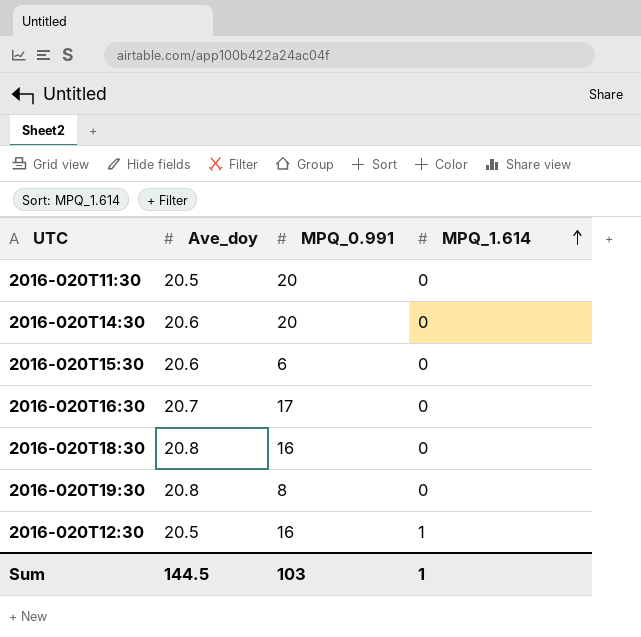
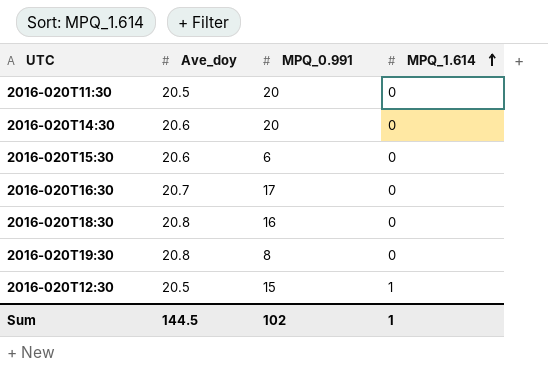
2016-020T12:30 | MPQ_0.991: 16 -> 15
Sum | MPQ_0.991: 103 -> 102

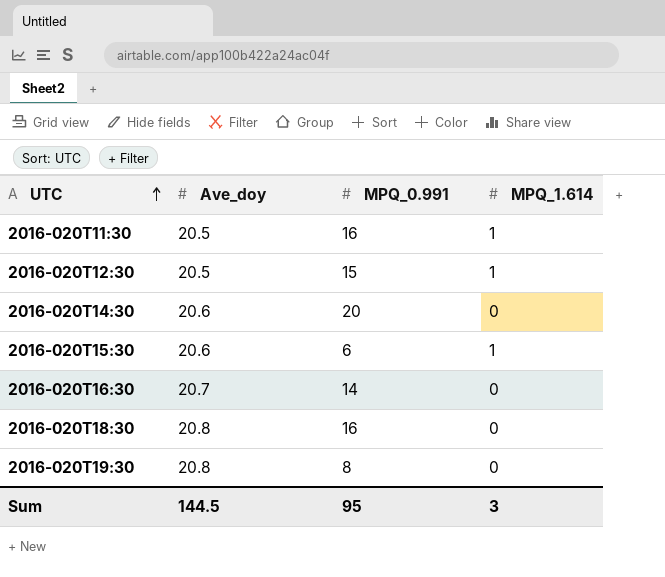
row order: MPQ_1.614 ascending -> UTC ascending
2016-020T11:30 | MPQ_0.991: 20 -> 16
2016-020T11:30 | MPQ_1.614: 0 -> 1
2016-020T15:30 | MPQ_1.614: 0 -> 1
2016-020T16:30 | MPQ_0.991: 17 -> 14
Sum | MPQ_0.991: 102 -> 95
Sum | MPQ_1.614: 1 -> 3

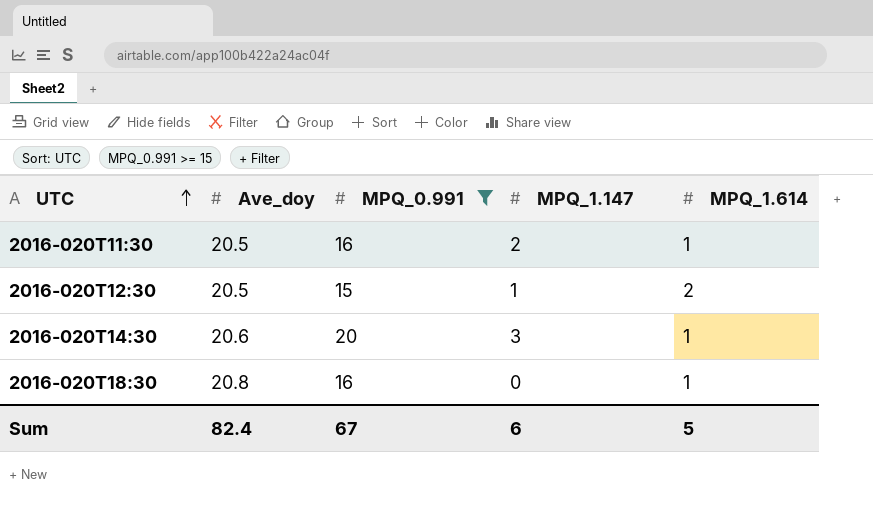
filter: none -> MPQ_0.991 >= 15
column MPQ_1.147 | position: none -> 4
2016-020T12:30 | MPQ_1.614: 1 -> 2
2016-020T14:30 | MPQ_1.614: 0 -> 1
2016-020T18:30 | MPQ_1.614: 0 -> 1
Sum | Ave_doy: 144.5 -> 82.4
Sum | MPQ_0.991: 95 -> 67
Sum | MPQ_1.614: 3 -> 5

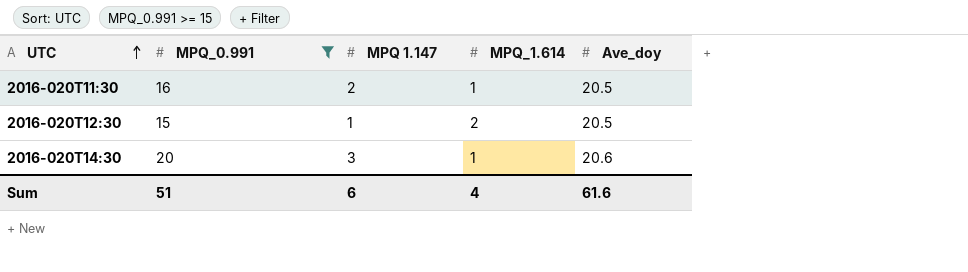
column name: MPQ_1.147 -> MPQ 1.147
column Ave_doy | position: 2 -> 5
row 2016-020T18:30: 20.8 | 16 | 0 | 1 -> none
Sum | MPQ_0.991: 67 -> 51
Sum | MPQ_1.614: 5 -> 4
Sum | Ave_doy: 82.4 -> 61.6

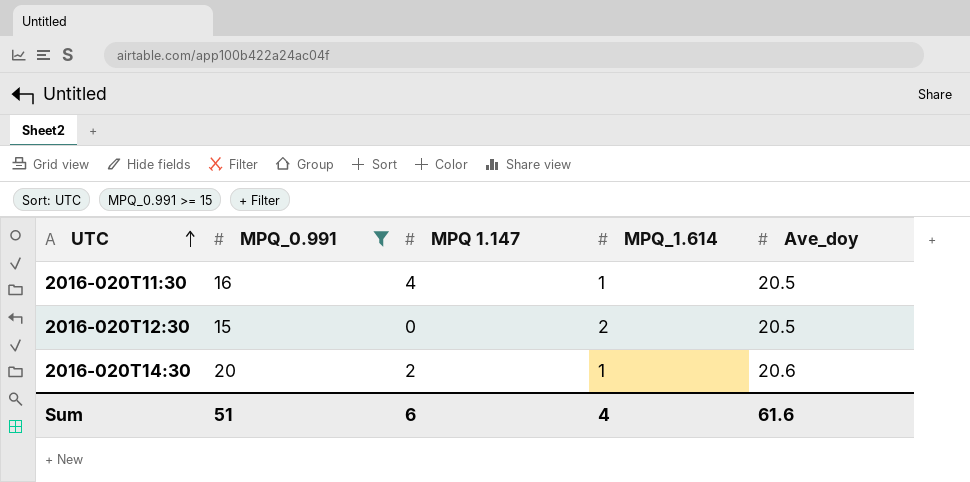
2016-020T11:30 | MPQ 1.147: 2 -> 4
2016-020T12:30 | MPQ 1.147: 1 -> 0
2016-020T14:30 | MPQ 1.147: 3 -> 2

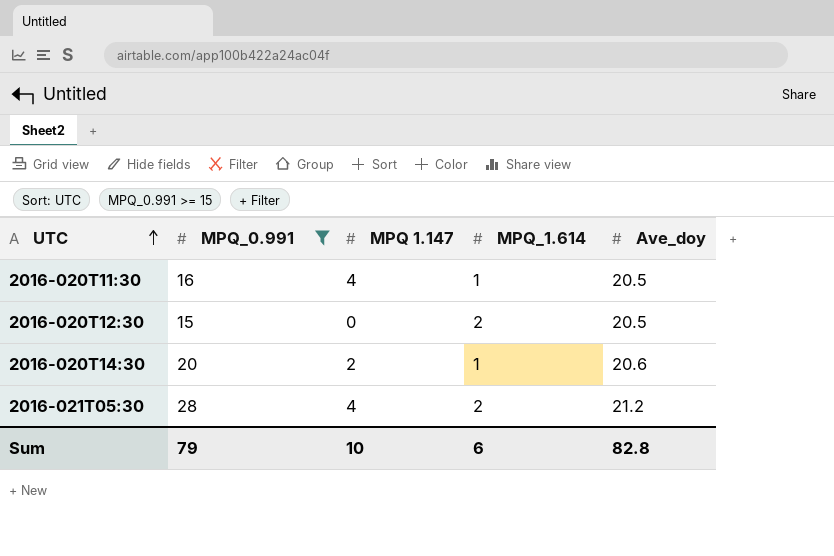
row 2016-021T05:30: none -> 28 | 4 | 2 | 21.2
Sum | MPQ_0.991: 51 -> 79
Sum | MPQ 1.147: 6 -> 10
Sum | MPQ_1.614: 4 -> 6
Sum | Ave_doy: 61.6 -> 82.8

